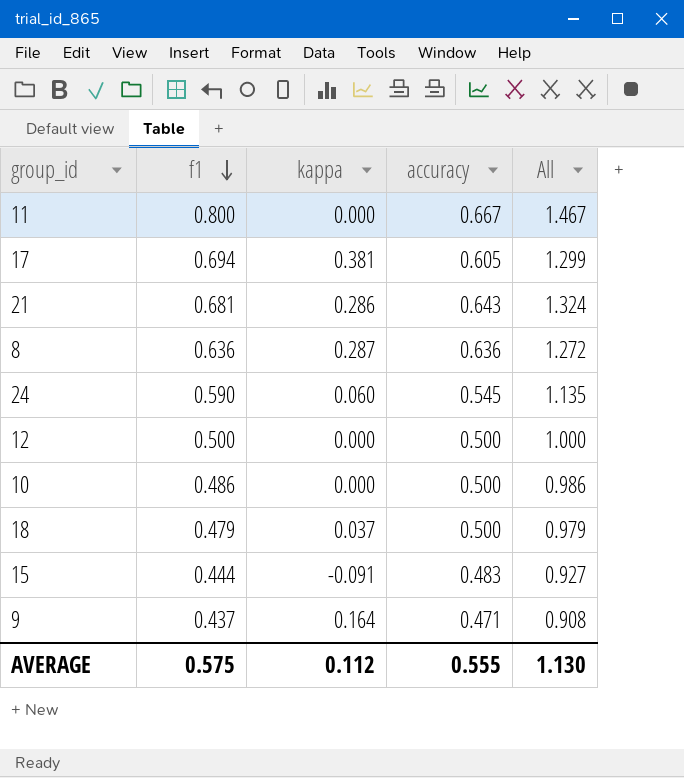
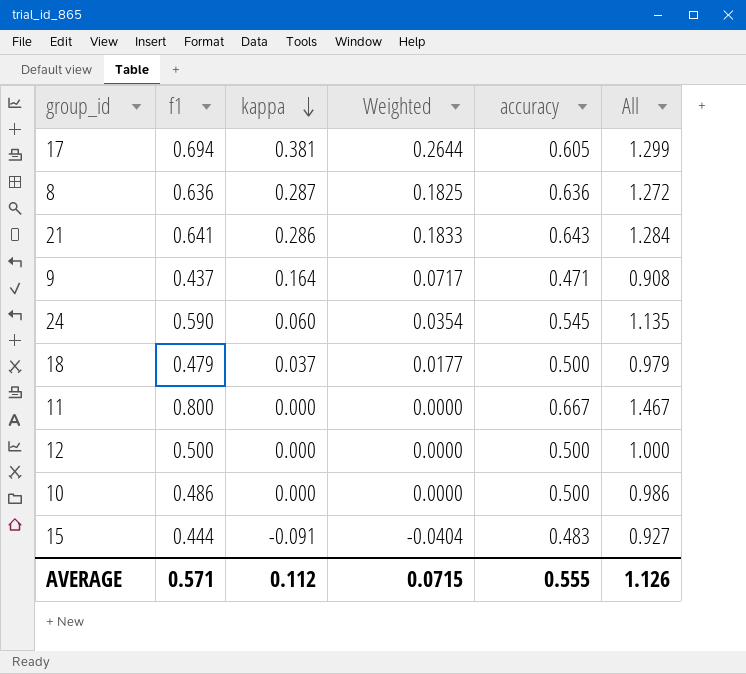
row order: f1 descending -> kappa descending
column Weighted | formula: none -> [f1] * [kappa]
21 | f1: 0.681 -> 0.641
21 | All: 1.324 -> 1.284
AVERAGE | f1: 0.575 -> 0.571
AVERAGE | All: 1.130 -> 1.126

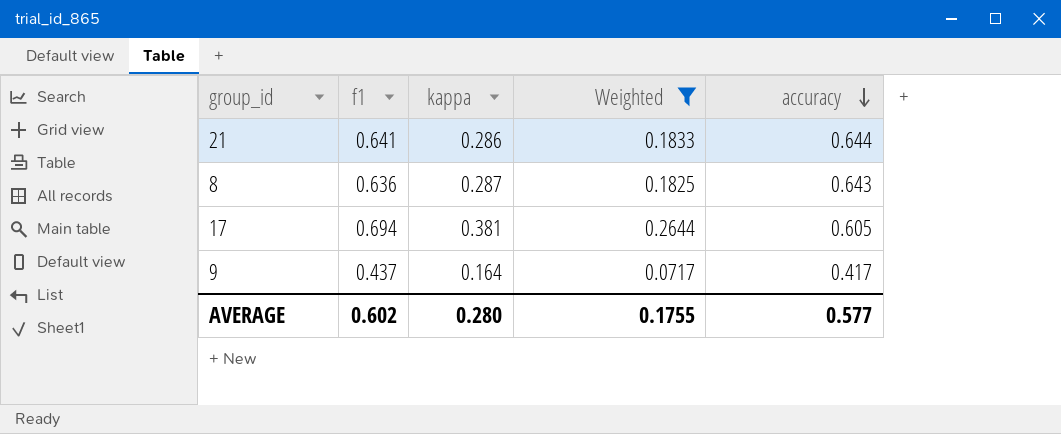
filter: none -> Weighted >= 0.0717
row order: kappa descending -> accuracy descending
column All | formula: [f1] + [accuracy] -> none
21 | accuracy: 0.643 -> 0.644
8 | accuracy: 0.636 -> 0.643
9 | accuracy: 0.471 -> 0.417
AVERAGE | f1: 0.571 -> 0.602
AVERAGE | kappa: 0.112 -> 0.280
AVERAGE | Weighted: 0.0715 -> 0.1755
AVERAGE | accuracy: 0.555 -> 0.577

